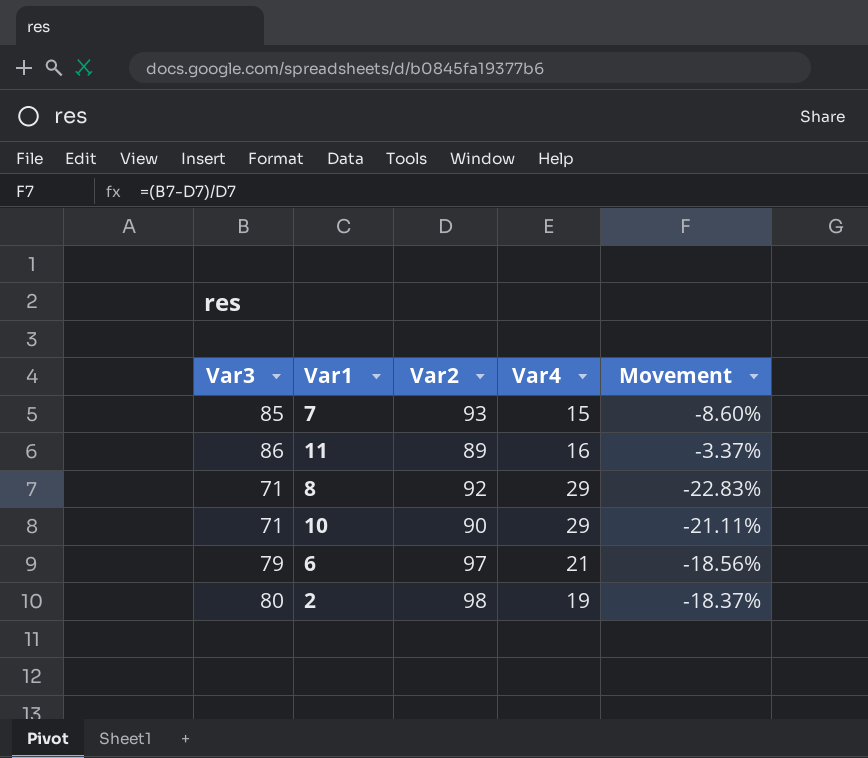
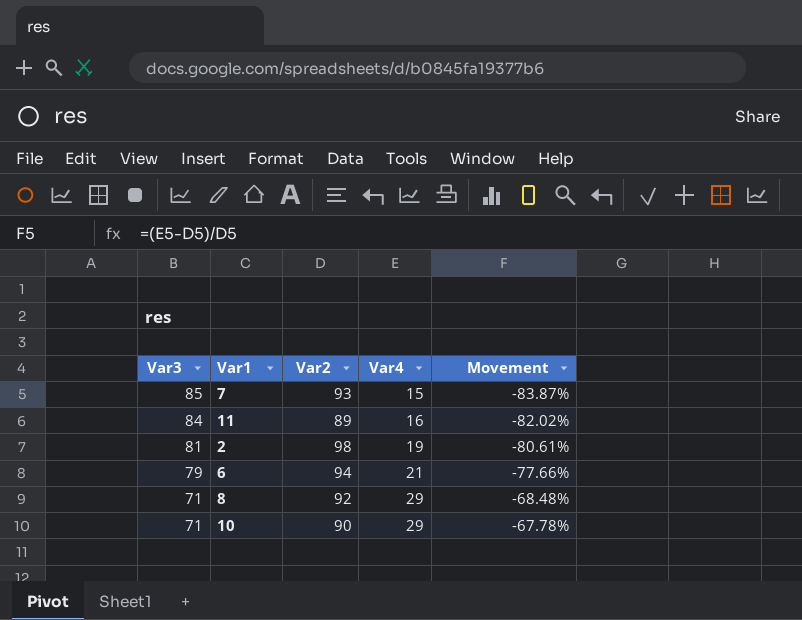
row order: none -> Var3 descending
column Movement | formula: ([Var3] - [Var2]) / [Var2] -> ([Var4] - [Var2]) / [Var2]
11 | Var3: 86 -> 84
2 | Var3: 80 -> 81
6 | Var2: 97 -> 94

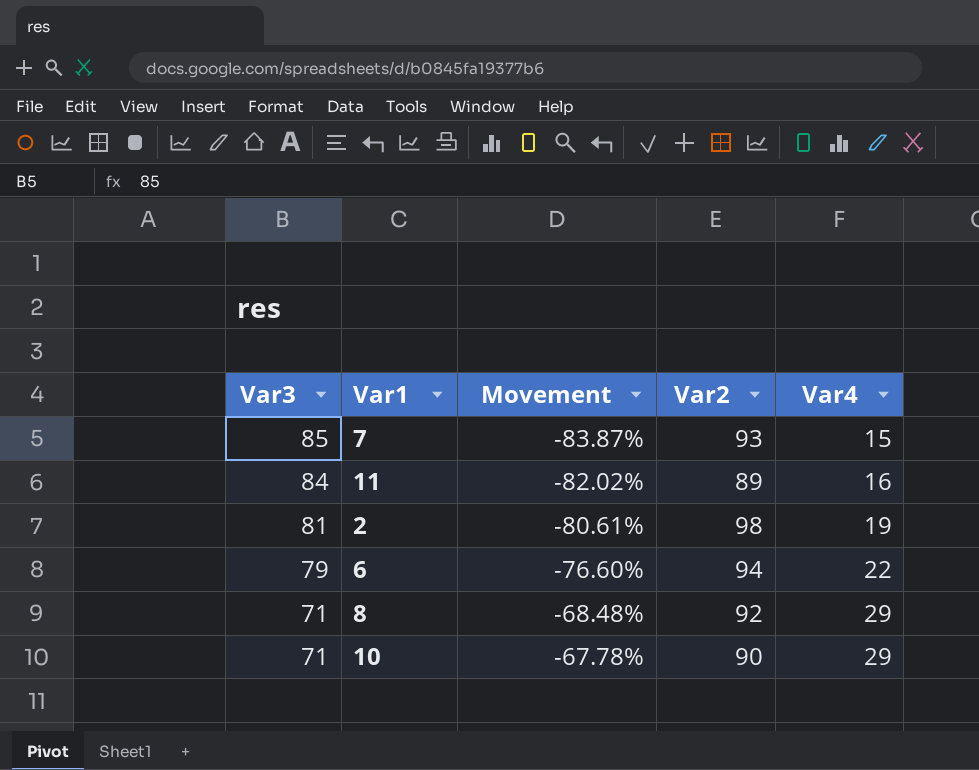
column Movement | position: 5 -> 3
6 | Movement: -77.66% -> -76.60%
6 | Var4: 21 -> 22

